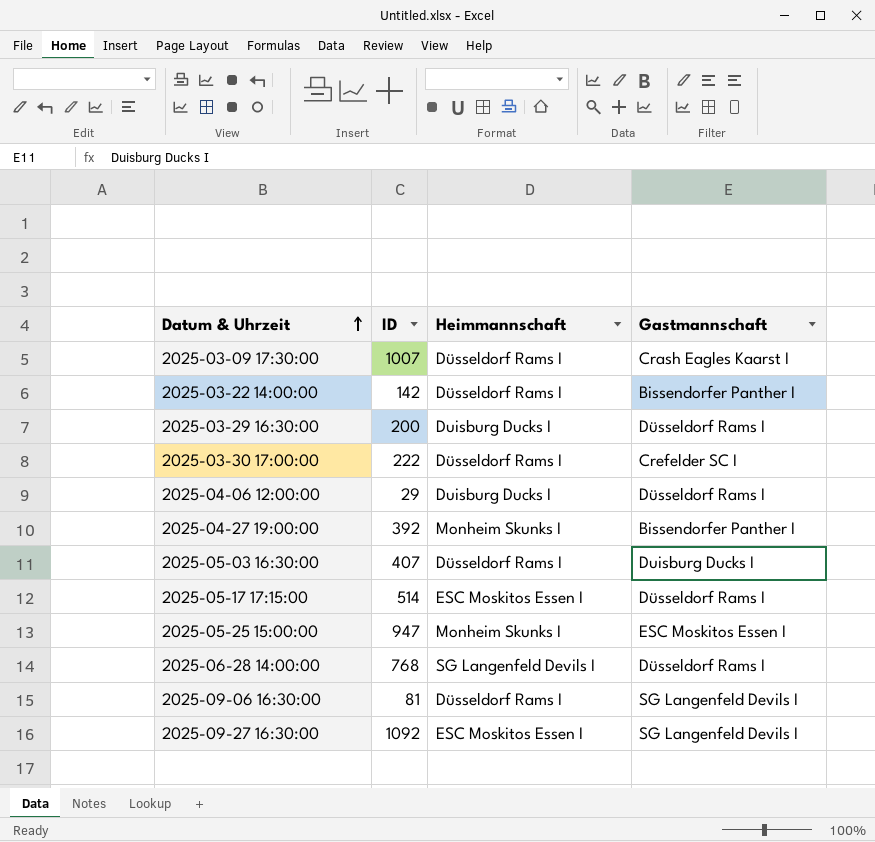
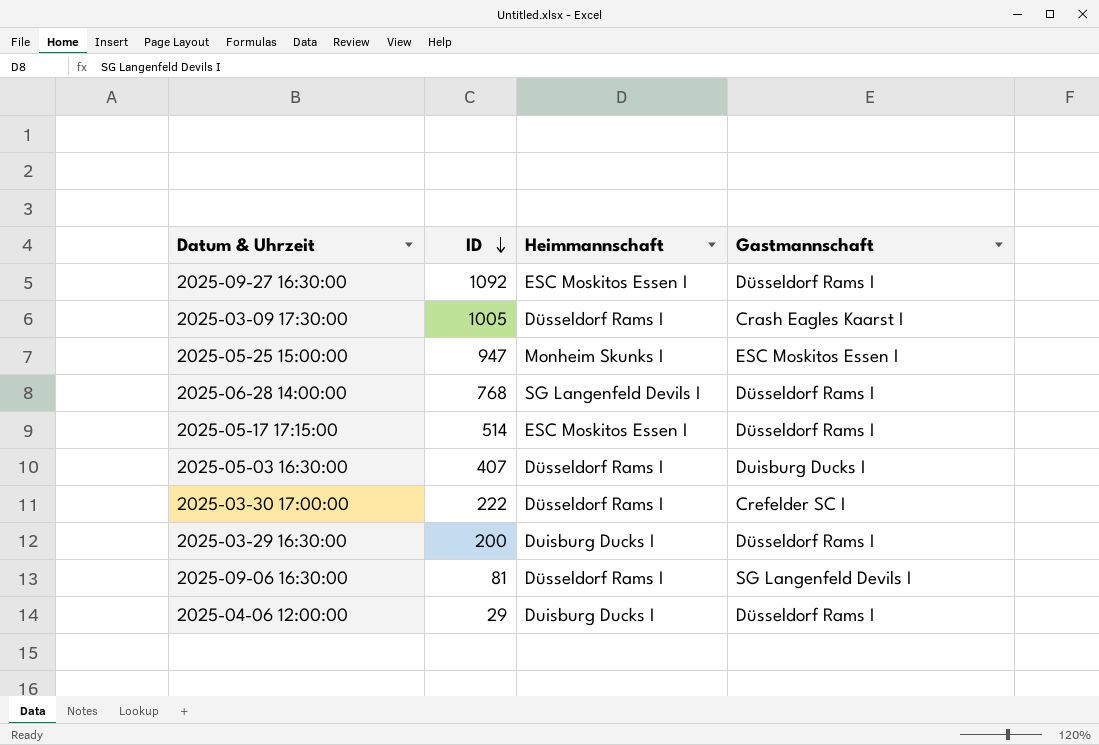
row order: Datum & Uhrzeit ascending -> ID descending
row 2025-03-22 14:00:00: 142 | Düsseldorf Rams I | Bissendorfer Panther I -> none
row 2025-04-27 19:00:00: 392 | Monheim Skunks I | Bissendorfer Panther I -> none
2025-09-27 16:30:00 | Gastmannschaft: SG Langenfeld Devils I -> Düsseldorf Rams I
2025-03-09 17:30:00 | ID: 1007 -> 1005

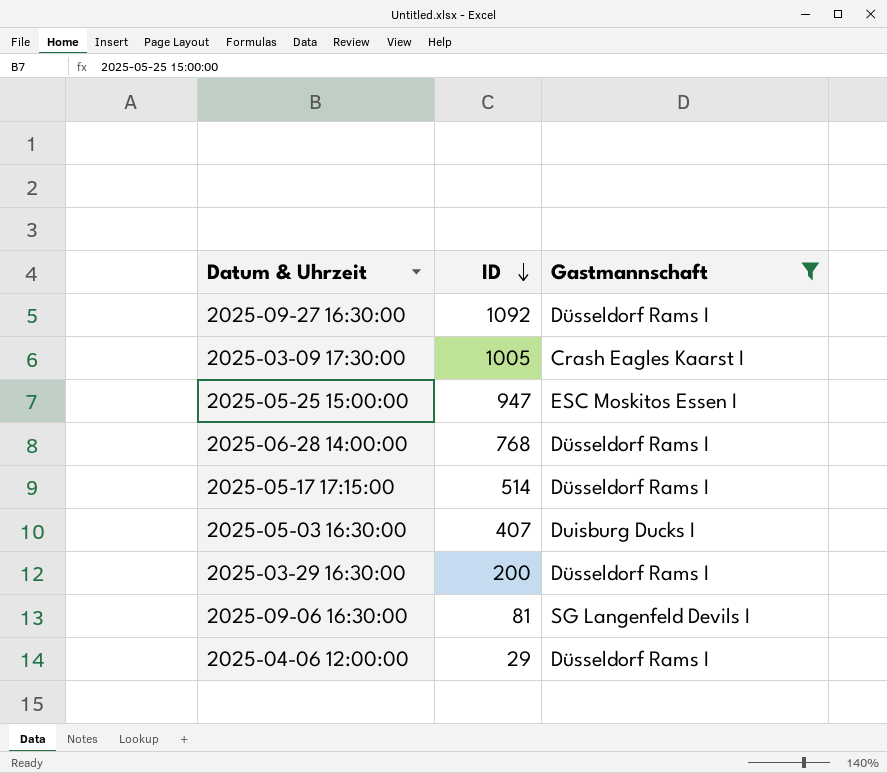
filter: none -> Gastmannschaft != Crefelder SC I
column Heimmannschaft | position: 3 -> none

